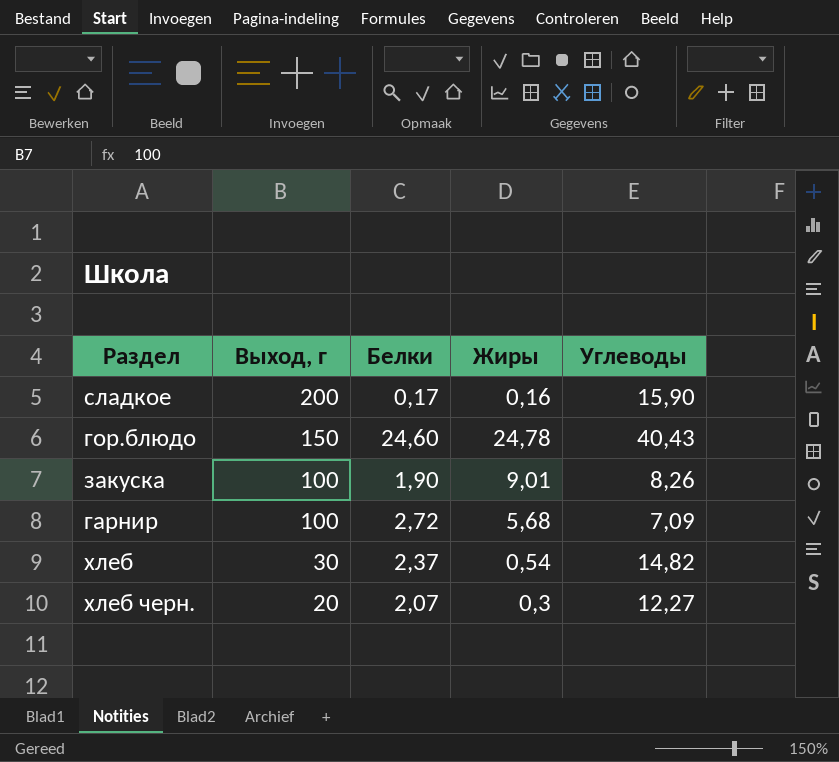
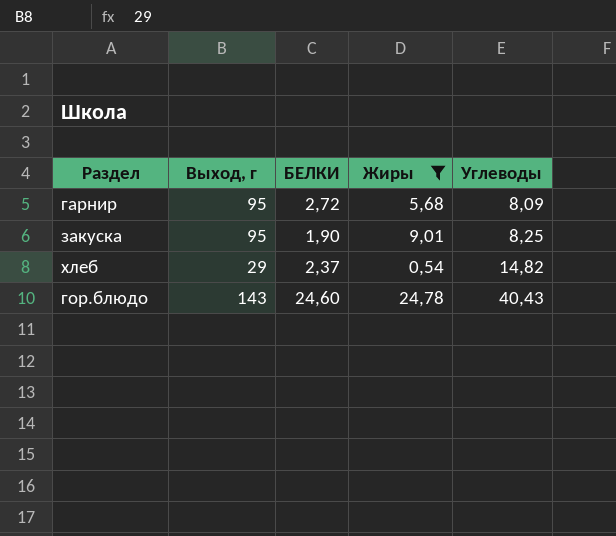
filter: none -> Жиры >= 0,54
row order: Выход, г descending -> Углеводы ascending
column name: Белки -> БЕЛКИ
гарнир | Выход, г: 100 -> 95
гарнир | Углеводы: 7,09 -> 8,09
закуска | Выход, г: 100 -> 95
закуска | Углеводы: 8,26 -> 8,25
хлеб | Выход, г: 30 -> 29
гор.блюдо | Выход, г: 150 -> 143

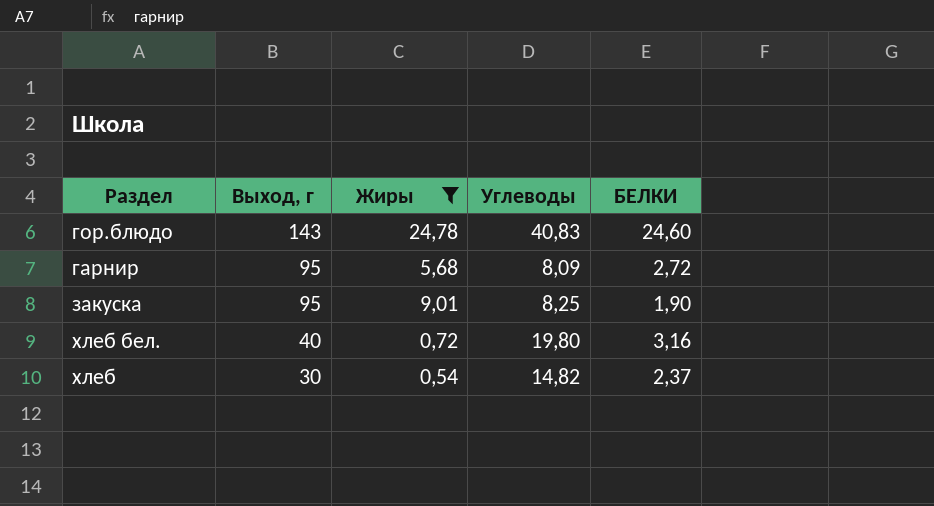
row order: Углеводы ascending -> Выход, г descending
column БЕЛКИ | position: 3 -> 5
гор.блюдо | Углеводы: 40,43 -> 40,83
row хлеб бел.: none -> 40 | 0,72 | 19,80 | 3,16
хлеб | Выход, г: 29 -> 30

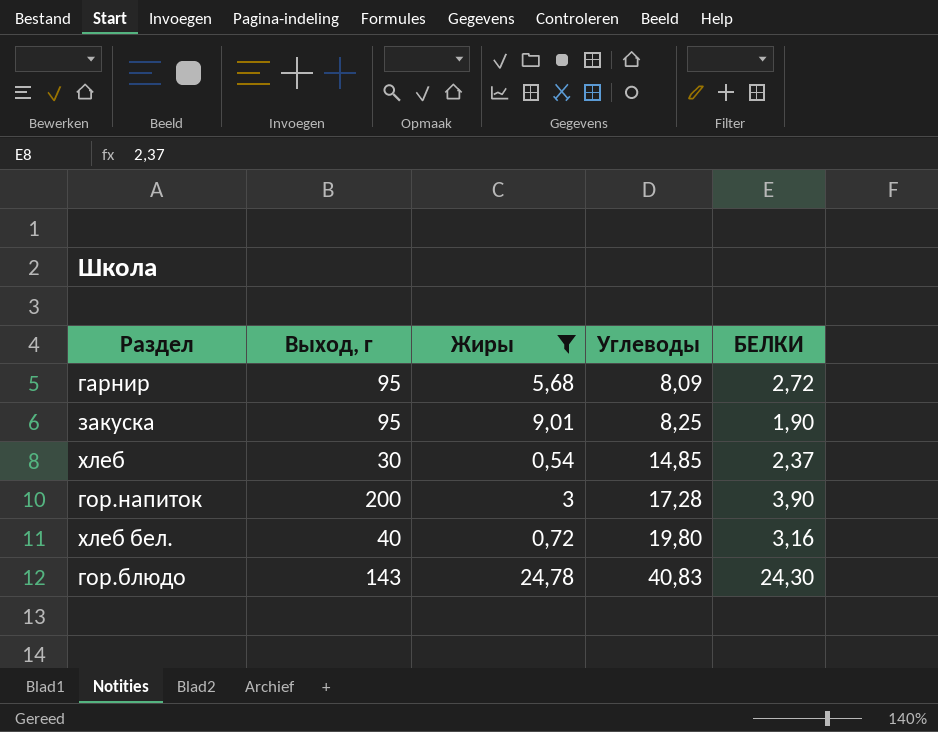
row order: Выход, г descending -> Углеводы ascending
хлеб | Углеводы: 14,82 -> 14,85
row гор.напиток: none -> 200 | 3 | 17,28 | 3,90
гор.блюдо | БЕЛКИ: 24,60 -> 24,30

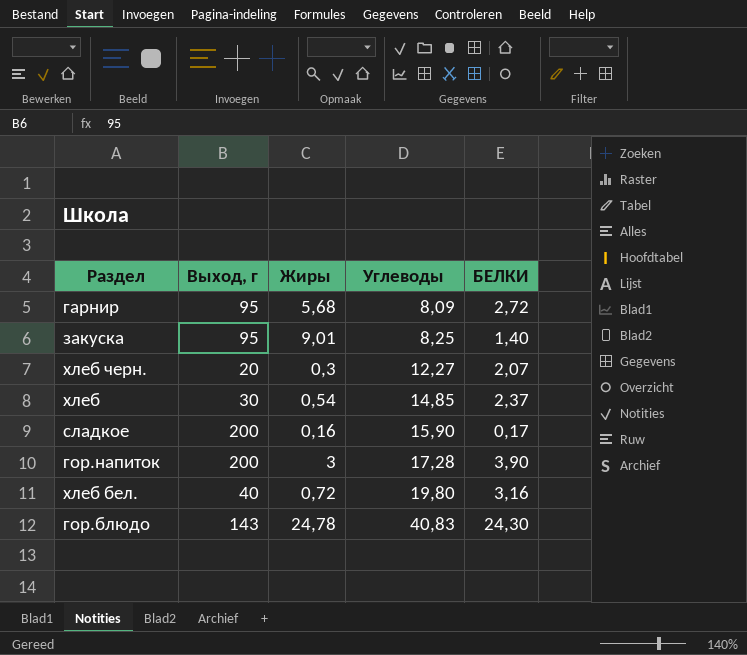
filter: Жиры >= 0,54 -> none
закуска | БЕЛКИ: 1,90 -> 1,40

